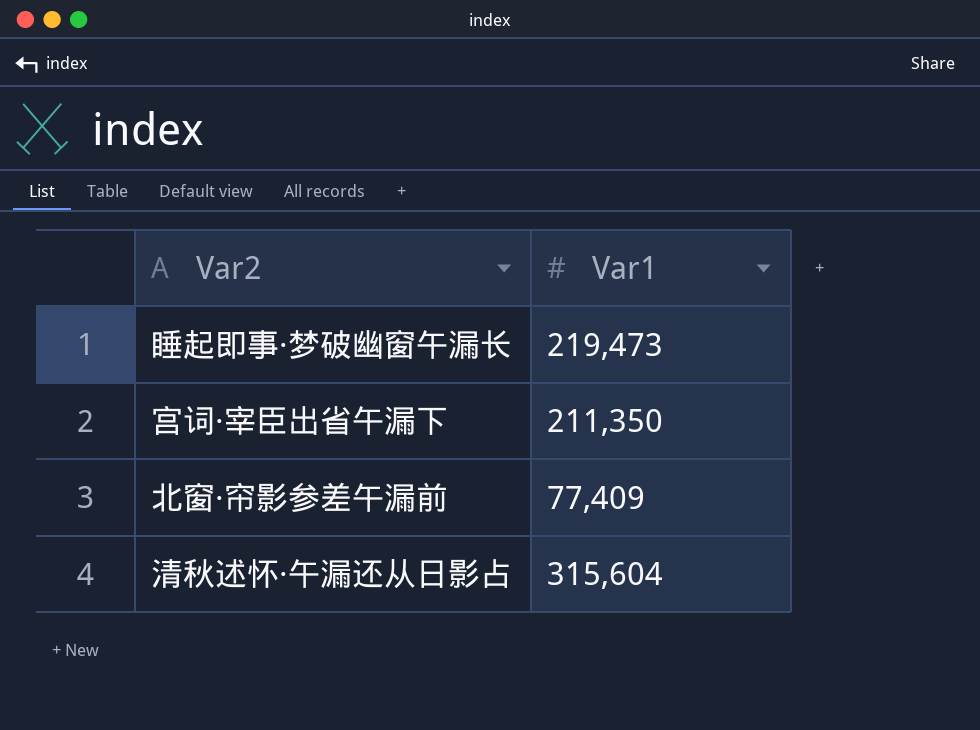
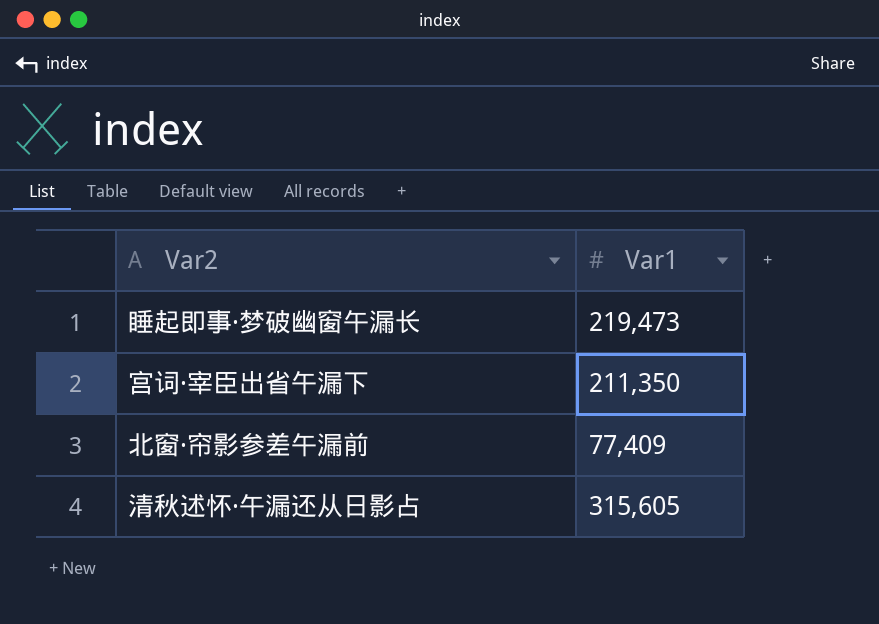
清秋述怀·午漏还从日影占 | Var1: 315,604 -> 315,605

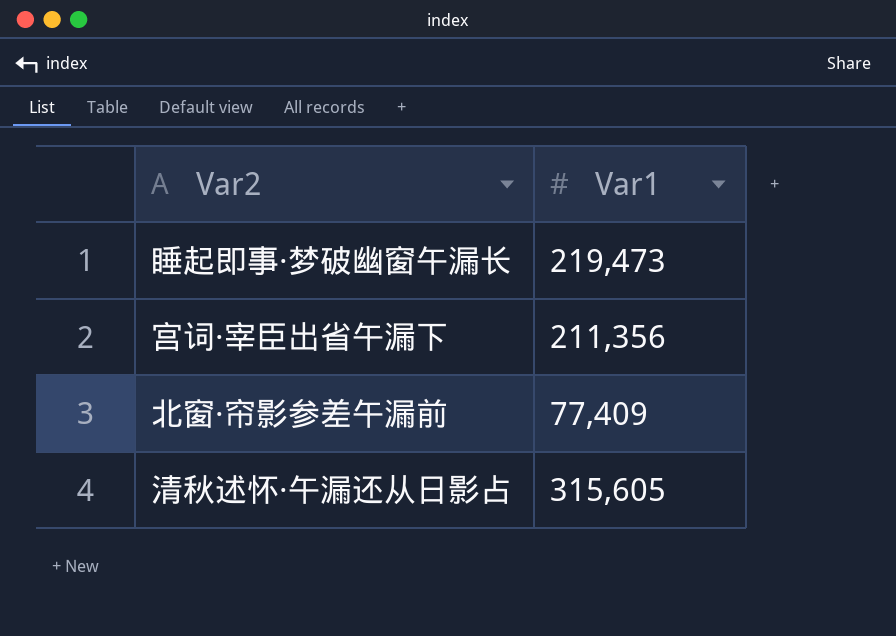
宫词·宰臣出省午漏下 | Var1: 211,350 -> 211,356

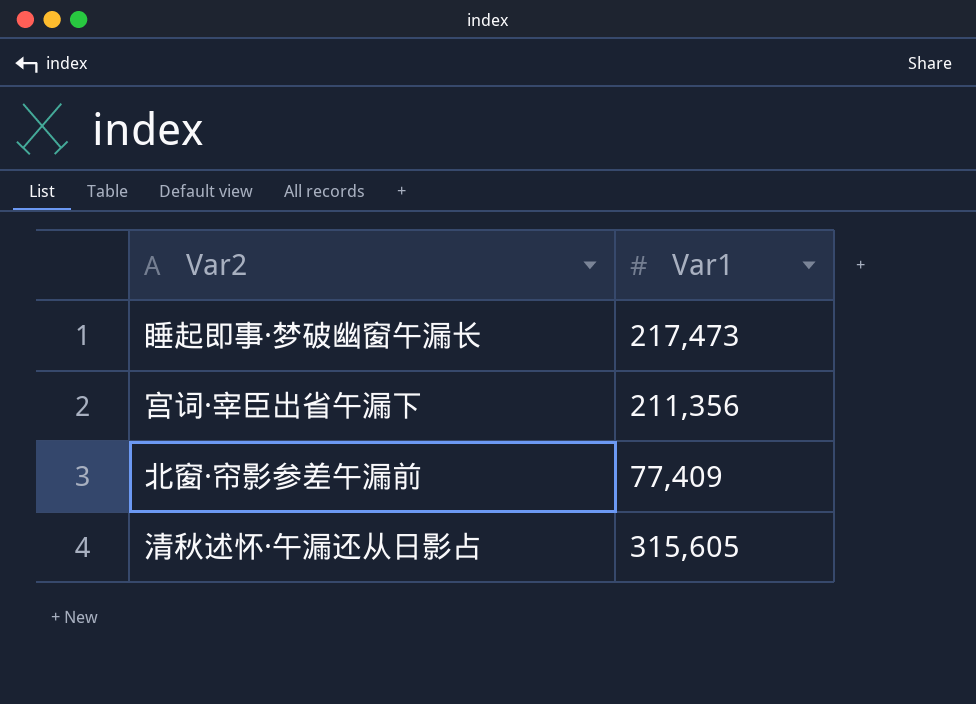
睡起即事·梦破幽窗午漏长 | Var1: 219,473 -> 217,473

